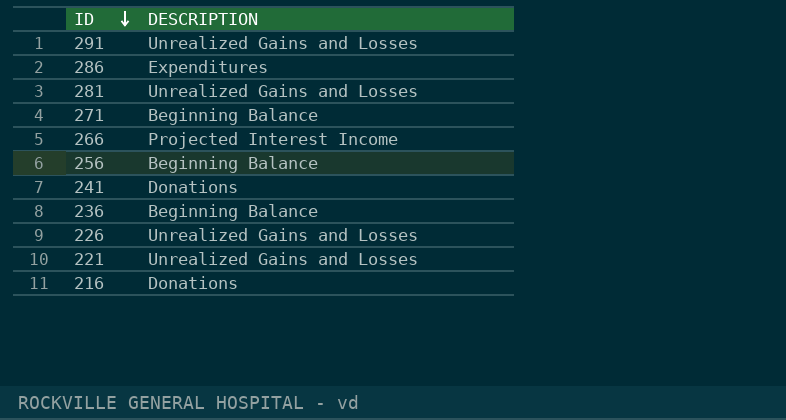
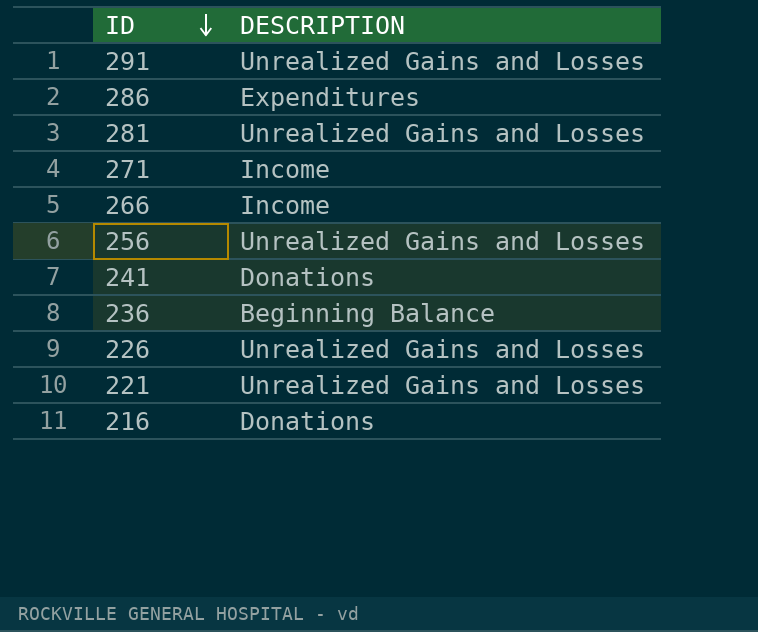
271 | DESCRIPTION: Beginning Balance -> Income
266 | DESCRIPTION: Projected Interest Income -> Income
256 | DESCRIPTION: Beginning Balance -> Unrealized Gains and Losses

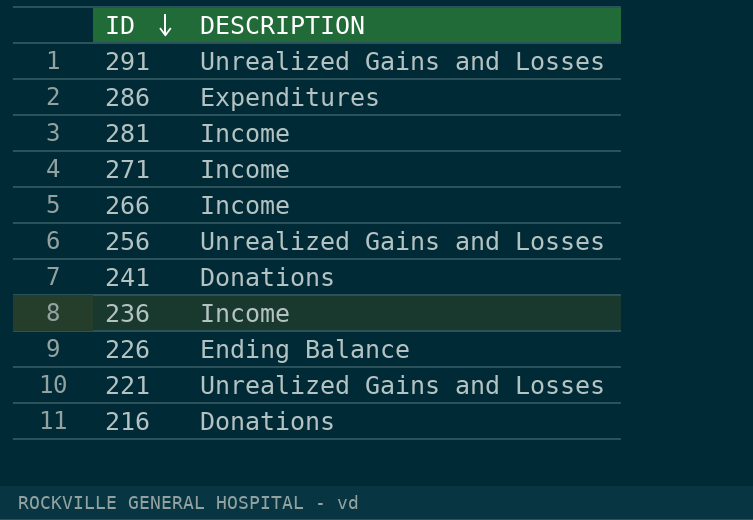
281 | DESCRIPTION: Unrealized Gains and Losses -> Income
236 | DESCRIPTION: Beginning Balance -> Income
226 | DESCRIPTION: Unrealized Gains and Losses -> Ending Balance

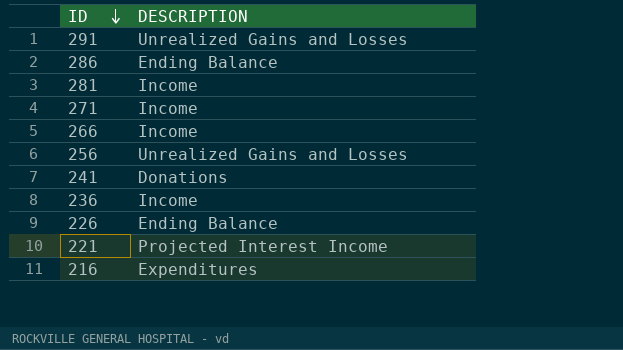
286 | DESCRIPTION: Expenditures -> Ending Balance
221 | DESCRIPTION: Unrealized Gains and Losses -> Projected Interest Income
216 | DESCRIPTION: Donations -> Expenditures

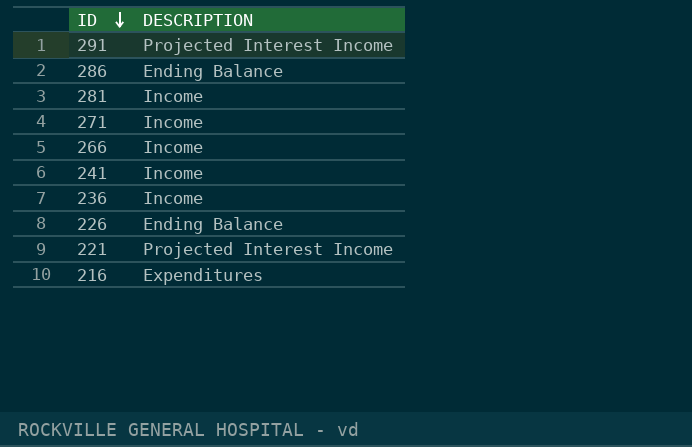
row 256: Unrealized Gains and Losses -> none
291 | DESCRIPTION: Unrealized Gains and Losses -> Projected Interest Income
241 | DESCRIPTION: Donations -> Income

